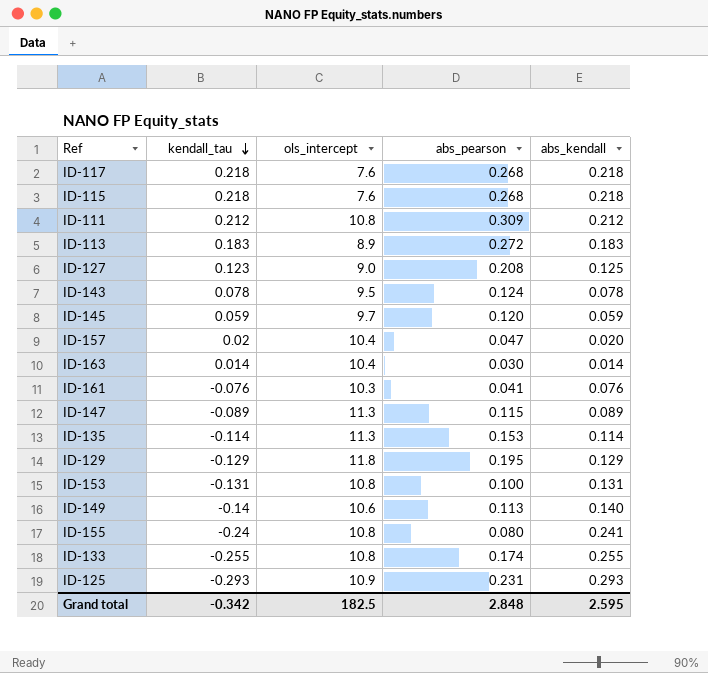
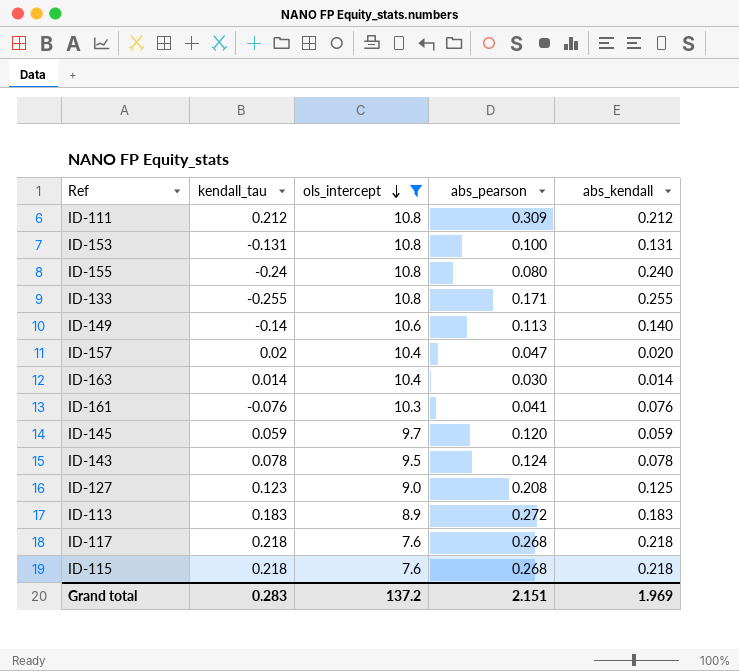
filter: none -> ols_intercept <= 10.8
row order: kendall_tau descending -> ols_intercept descending
ID-155 | abs_kendall: 0.241 -> 0.240
ID-133 | abs_pearson: 0.174 -> 0.171
Grand total | kendall_tau: -0.342 -> 0.283
Grand total | ols_intercept: 182.5 -> 137.2
Grand total | abs_pearson: 2.848 -> 2.151
Grand total | abs_kendall: 2.595 -> 1.969

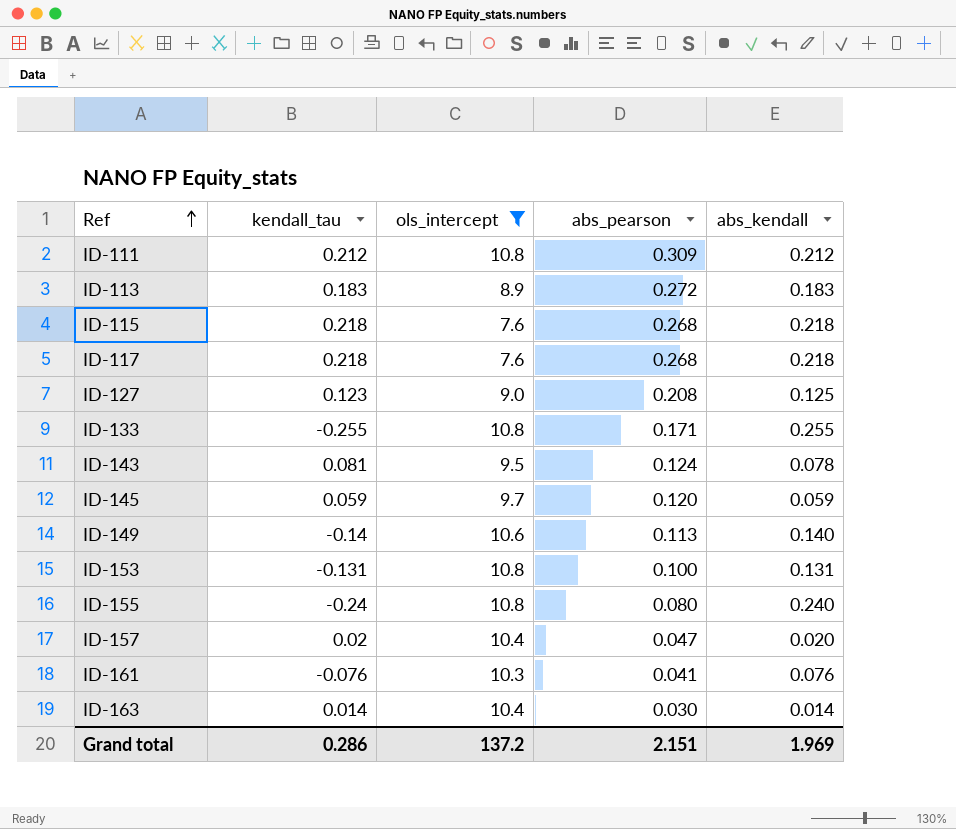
row order: ols_intercept descending -> Ref ascending
ID-143 | kendall_tau: 0.078 -> 0.081
Grand total | kendall_tau: 0.283 -> 0.286

